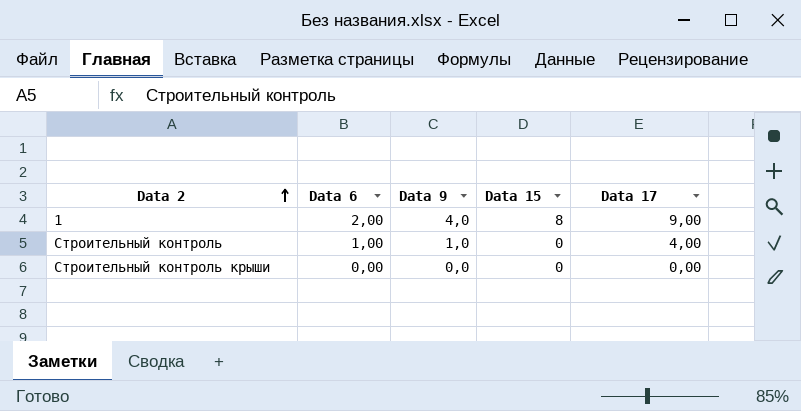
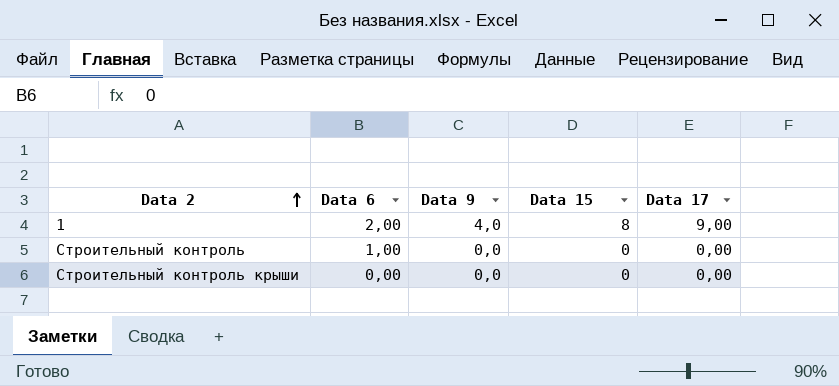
Строительный контроль | Data 9: 1,0 -> 0,0
Строительный контроль | Data 17: 4,00 -> 0,00

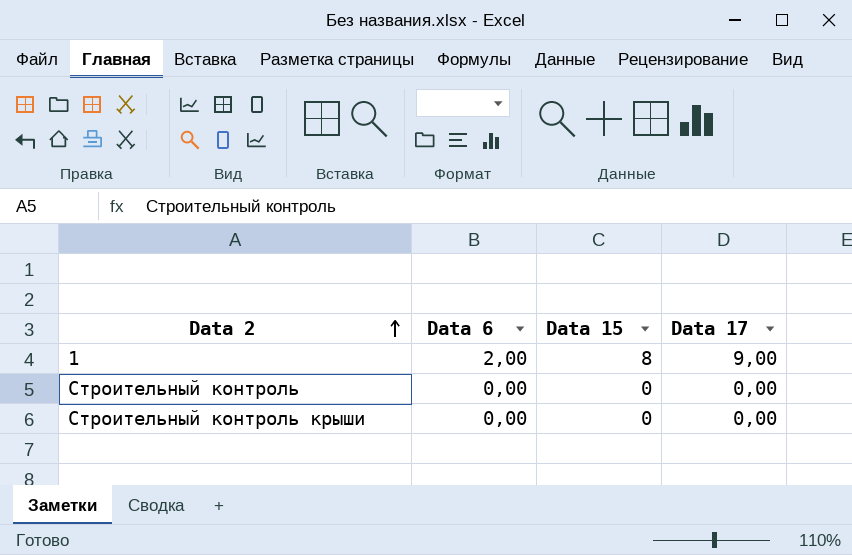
column Data 9 | position: 3 -> none
Строительный контроль | Data 6: 1,00 -> 0,00

